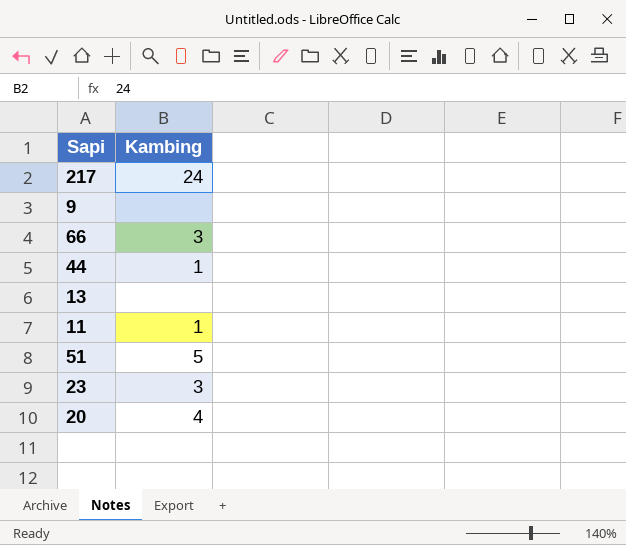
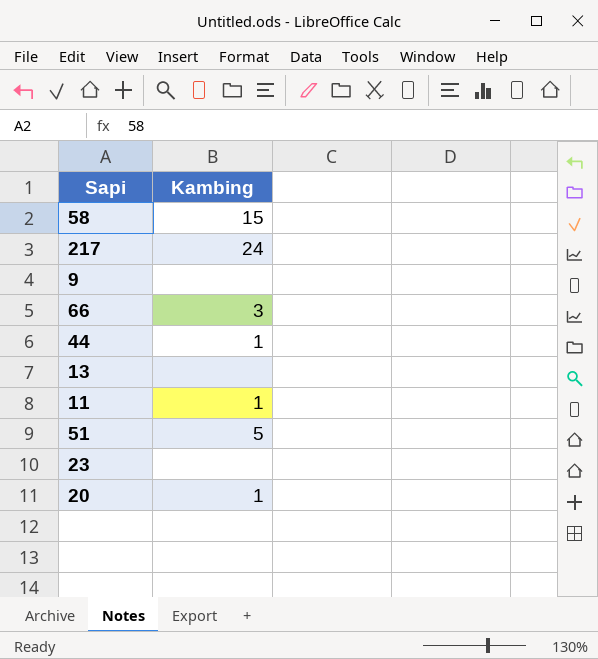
row 58: none -> 15
23 | Kambing: 3 -> none
20 | Kambing: 4 -> 1

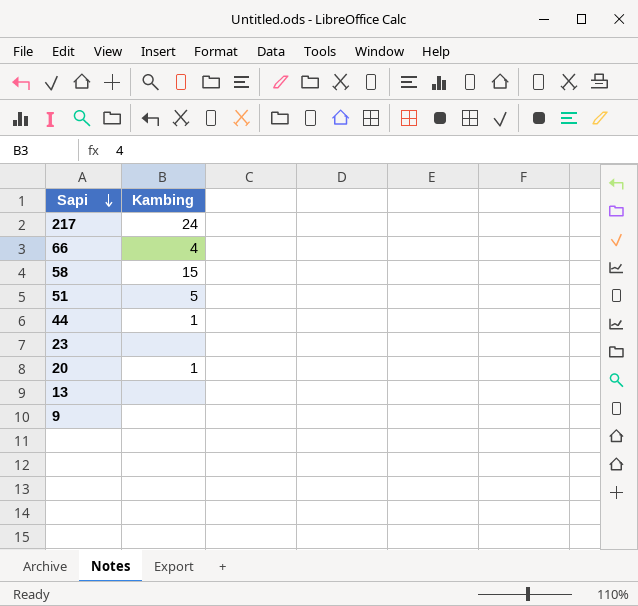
row order: none -> Sapi descending
row 11: 1 -> none
66 | Kambing: 3 -> 4

